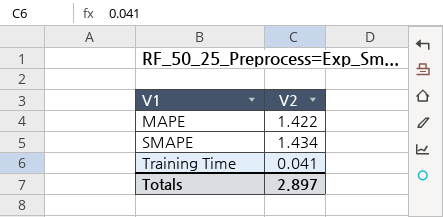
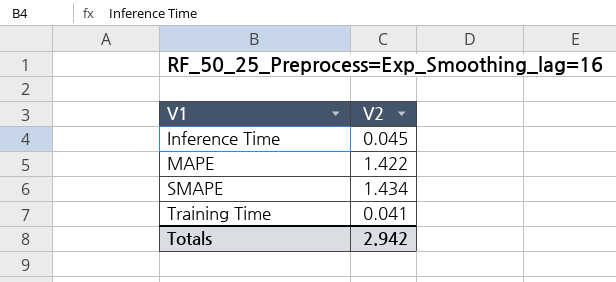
row Inference Time: none -> 0.045
Totals | V2: 2.897 -> 2.942

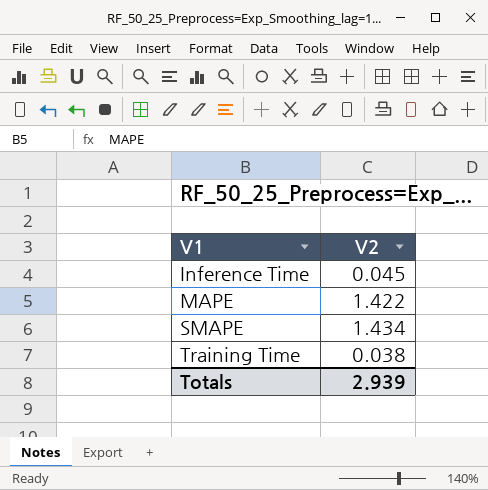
Training Time | V2: 0.041 -> 0.038
Totals | V2: 2.942 -> 2.939

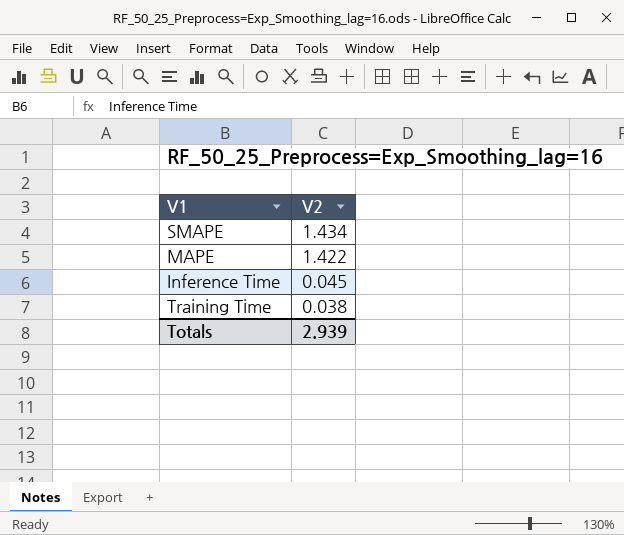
row order: V1 ascending -> V2 descending

